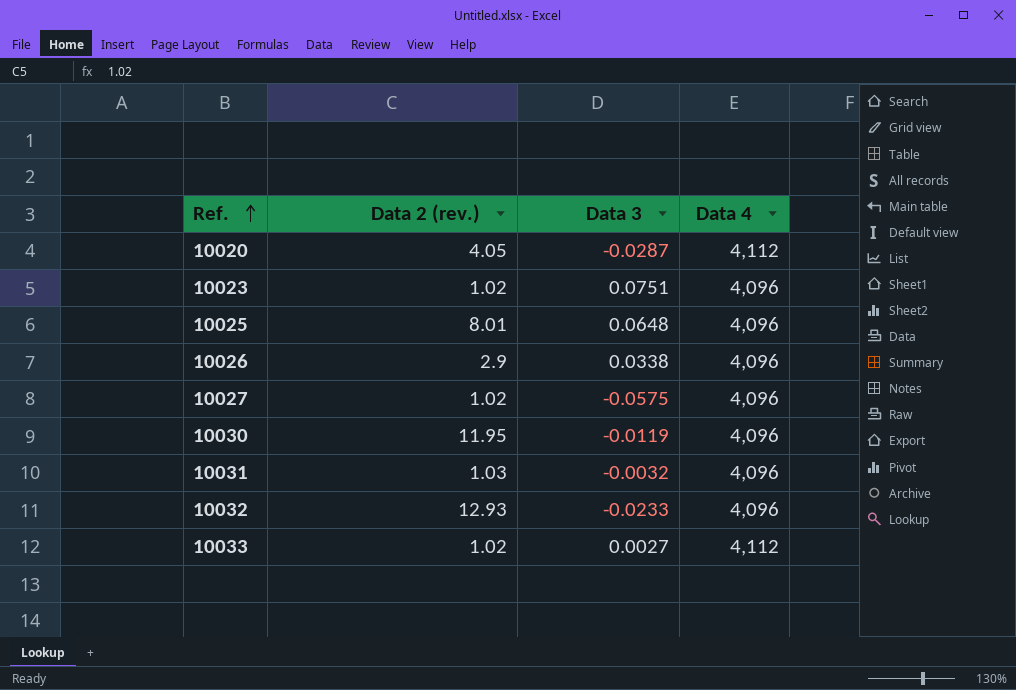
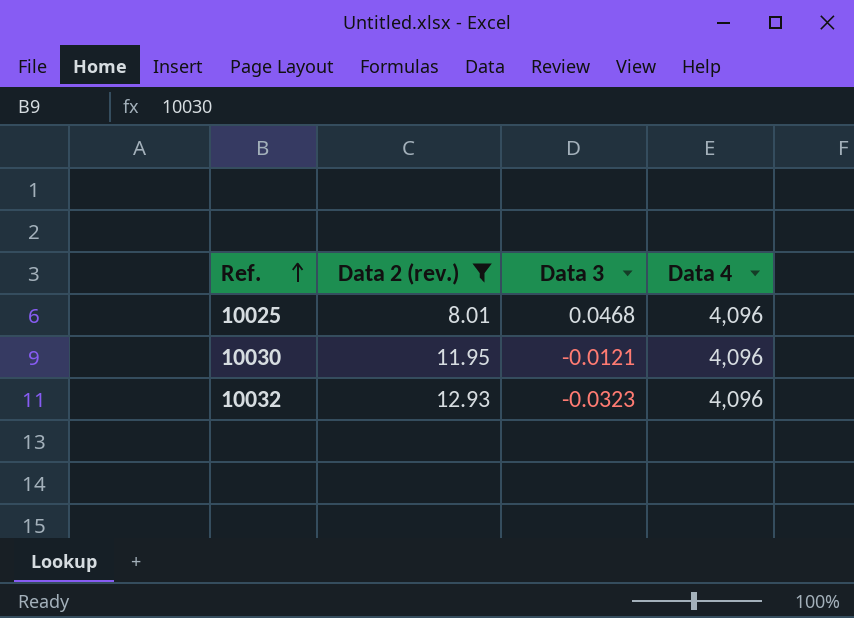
filter: none -> Data 2 (rev.) >= 8.01
10025 | Data 3: 0.0648 -> 0.0468
10030 | Data 3: -0.0119 -> -0.0121
10032 | Data 3: -0.0233 -> -0.0323

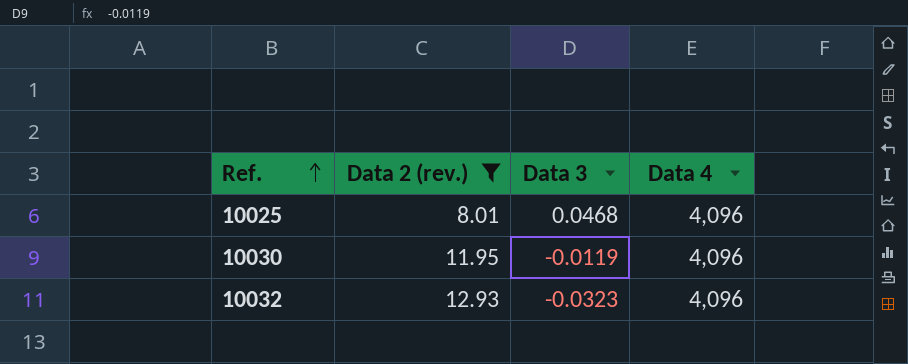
10030 | Data 3: -0.0121 -> -0.0119

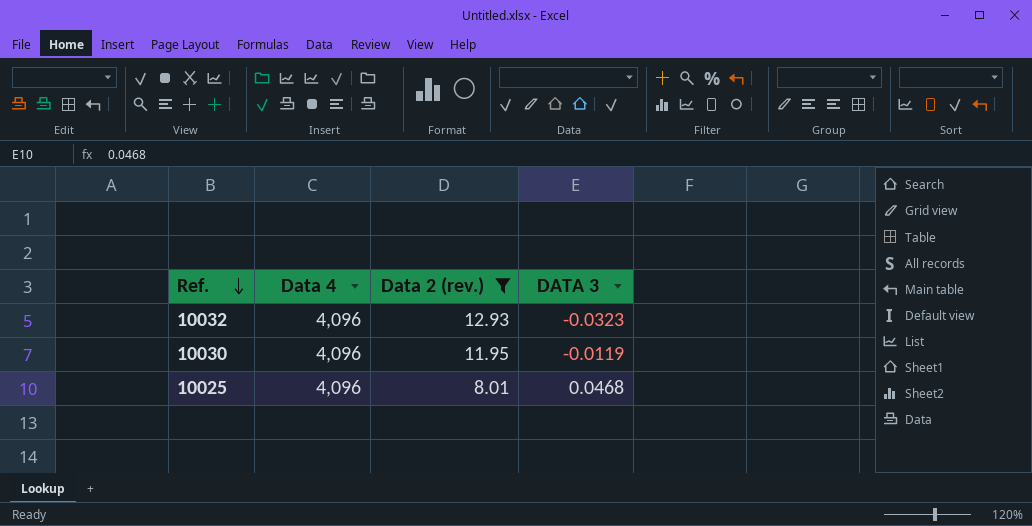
row order: Ref. ascending -> Ref. descending
column Data 4 | position: 4 -> 2
column name: Data 3 -> DATA 3

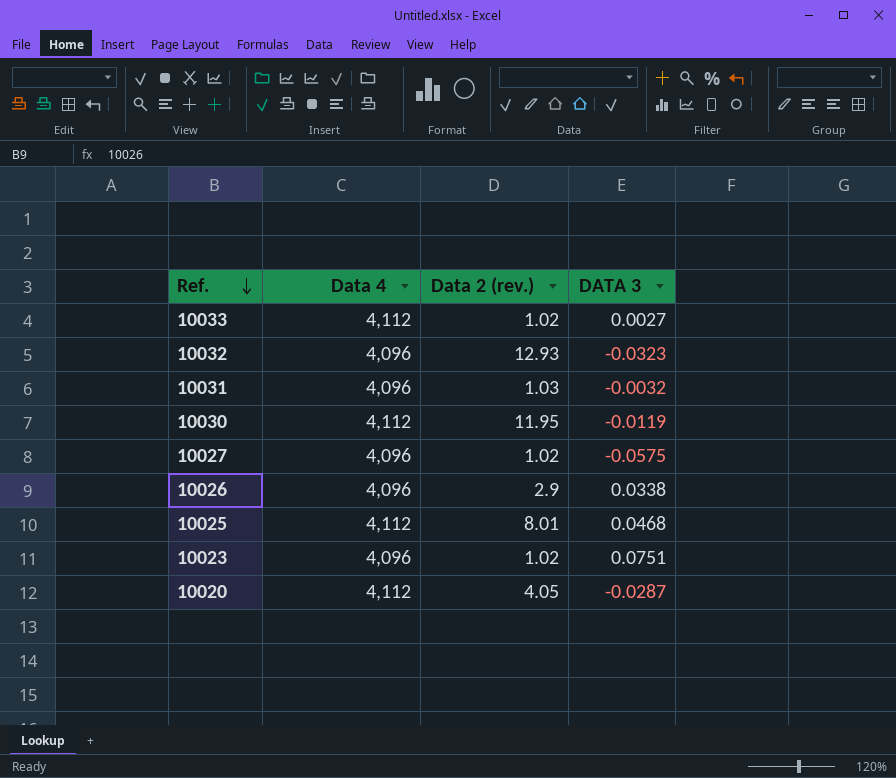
filter: Data 2 (rev.) >= 8.01 -> none
10030 | Data 4: 4,096 -> 4,112
10025 | Data 4: 4,096 -> 4,112

